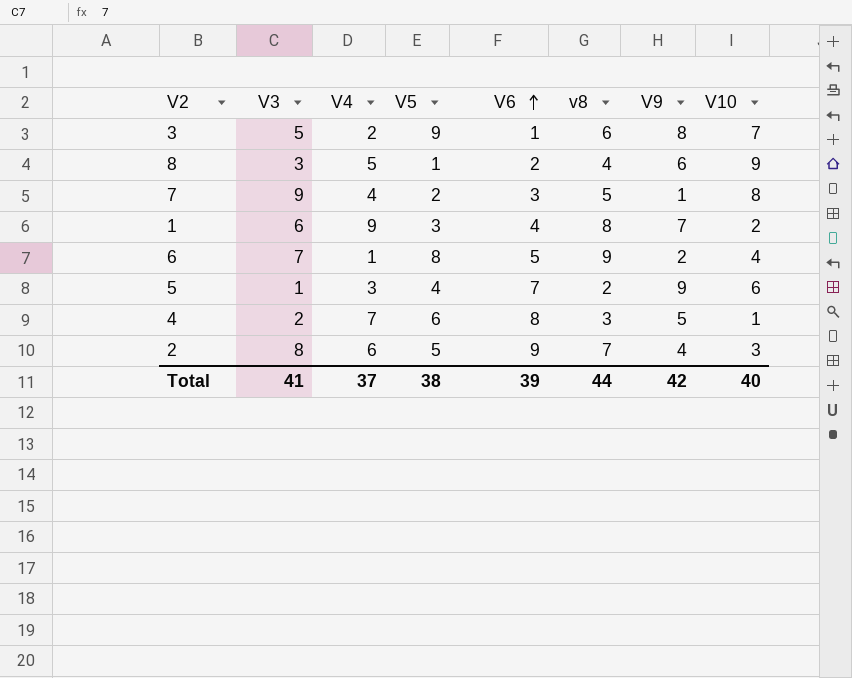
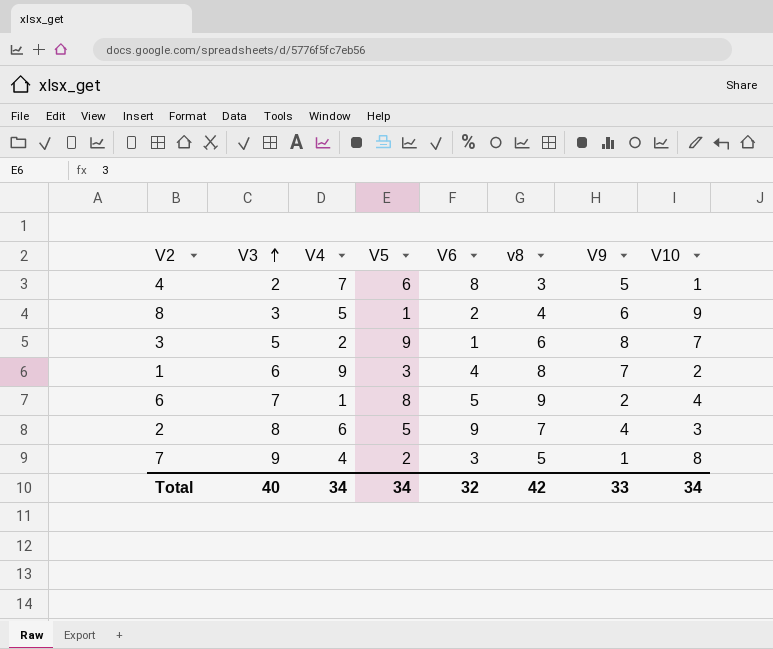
row order: V6 ascending -> V3 ascending
row 5: 1 | 3 | 4 | 7 | 2 | 9 | 6 -> none
Total | V3: 41 -> 40
Total | V4: 37 -> 34
Total | V5: 38 -> 34
Total | V6: 39 -> 32
Total | v8: 44 -> 42
Total | V9: 42 -> 33
Total | V10: 40 -> 34

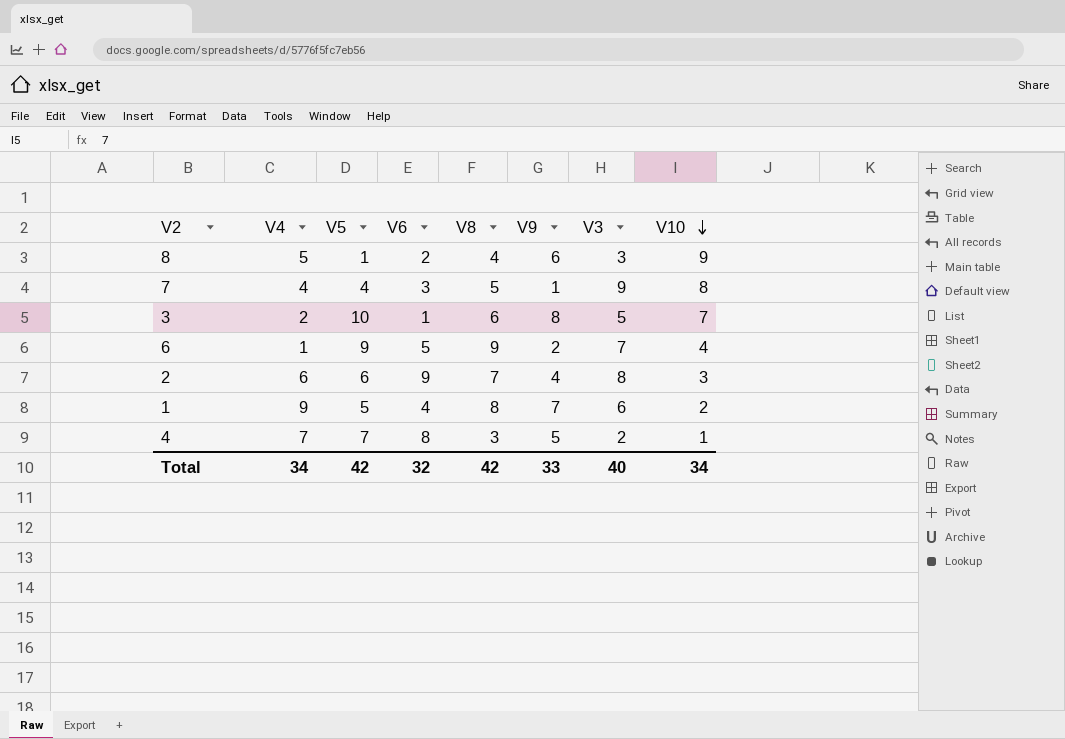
row order: V3 ascending -> V10 descending
column name: v8 -> V8
column V3 | position: 2 -> 7
7 | V5: 2 -> 4
3 | V5: 9 -> 10
6 | V5: 8 -> 9
2 | V5: 5 -> 6
1 | V5: 3 -> 5
4 | V5: 6 -> 7
Total | V5: 34 -> 42

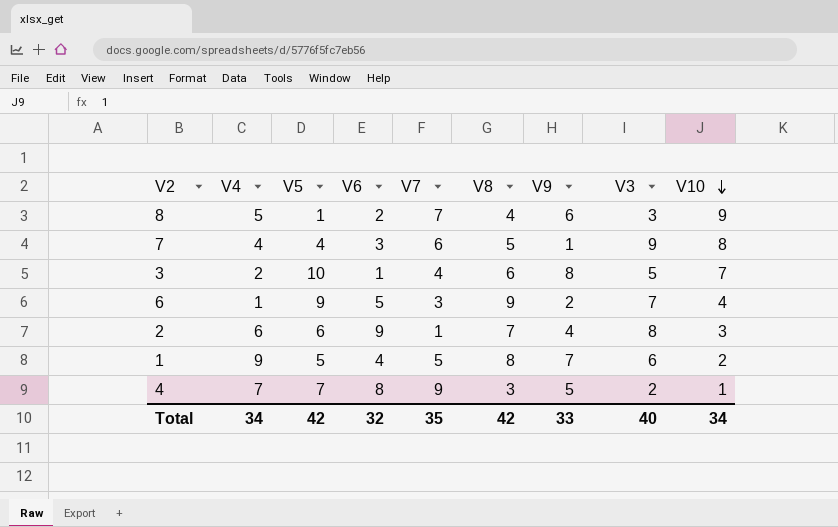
column V7 | position: none -> 5

